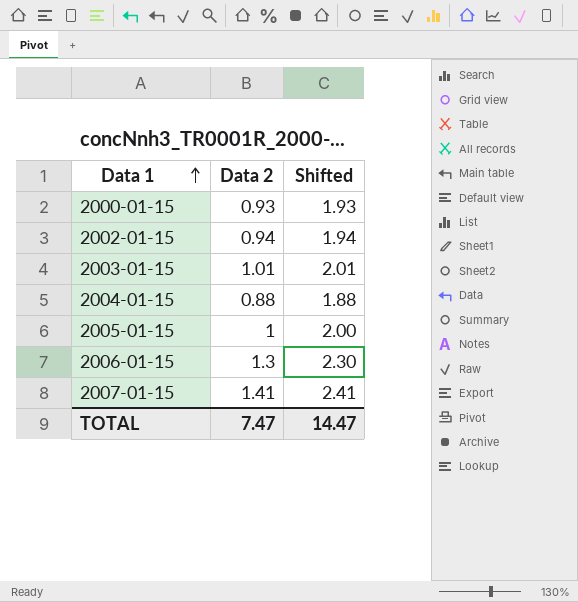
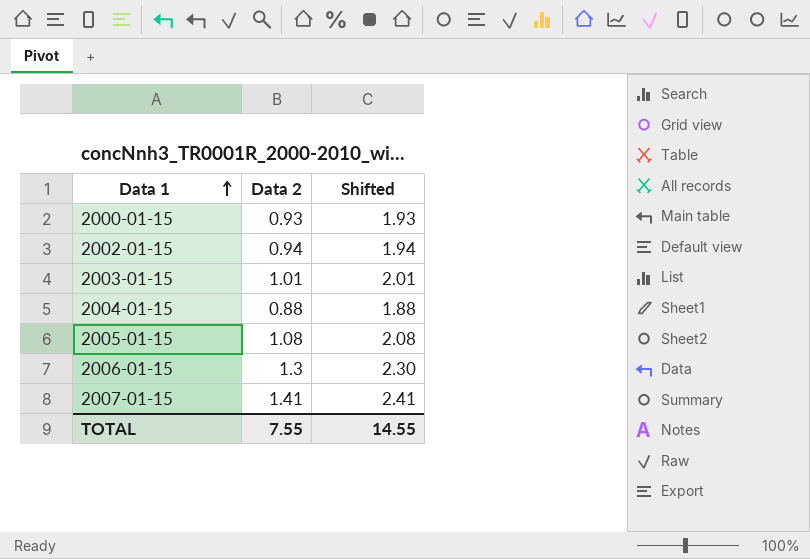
2005-01-15 | Data 2: 1 -> 1.08
2005-01-15 | Shifted: 2.00 -> 2.08
TOTAL | Data 2: 7.47 -> 7.55
TOTAL | Shifted: 14.47 -> 14.55

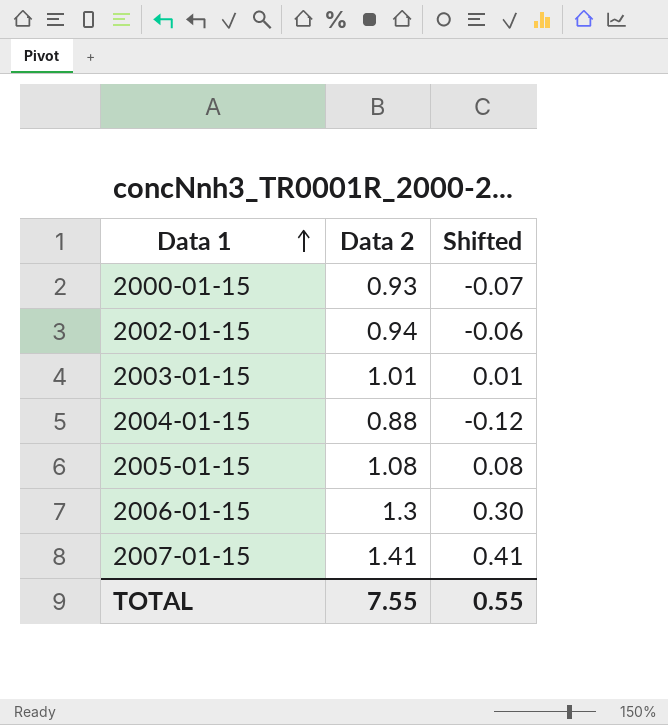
column Shifted | formula: [Data 2] + 1 -> [Data 2] - 1
TOTAL | Shifted: 14.55 -> 0.55

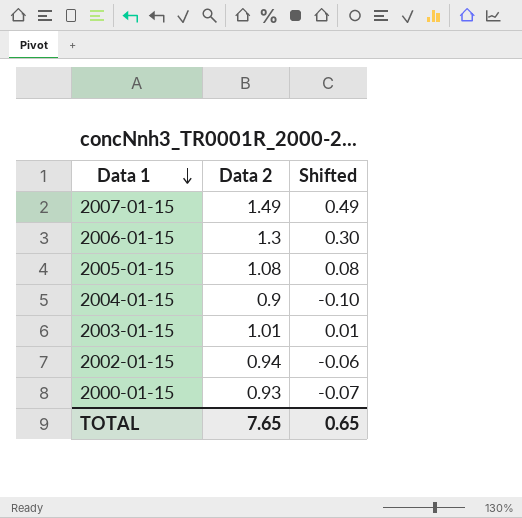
row order: Data 1 ascending -> Data 1 descending
2007-01-15 | Data 2: 1.41 -> 1.49
2007-01-15 | Shifted: 0.41 -> 0.49
2004-01-15 | Data 2: 0.88 -> 0.9
2004-01-15 | Shifted: -0.12 -> -0.10
TOTAL | Data 2: 7.55 -> 7.65
TOTAL | Shifted: 0.55 -> 0.65

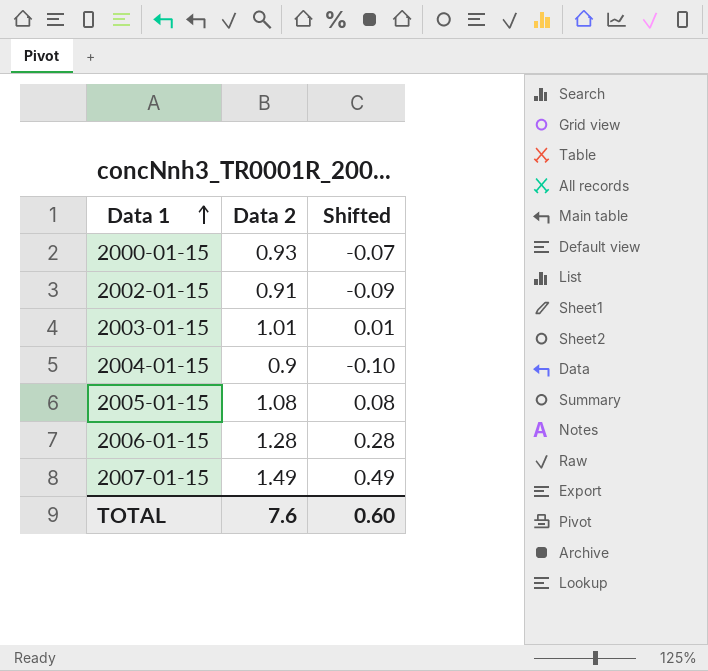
row order: Data 1 descending -> Data 1 ascending
2002-01-15 | Data 2: 0.94 -> 0.91
2002-01-15 | Shifted: -0.06 -> -0.09
2006-01-15 | Data 2: 1.3 -> 1.28
2006-01-15 | Shifted: 0.30 -> 0.28
TOTAL | Data 2: 7.65 -> 7.6
TOTAL | Shifted: 0.65 -> 0.60

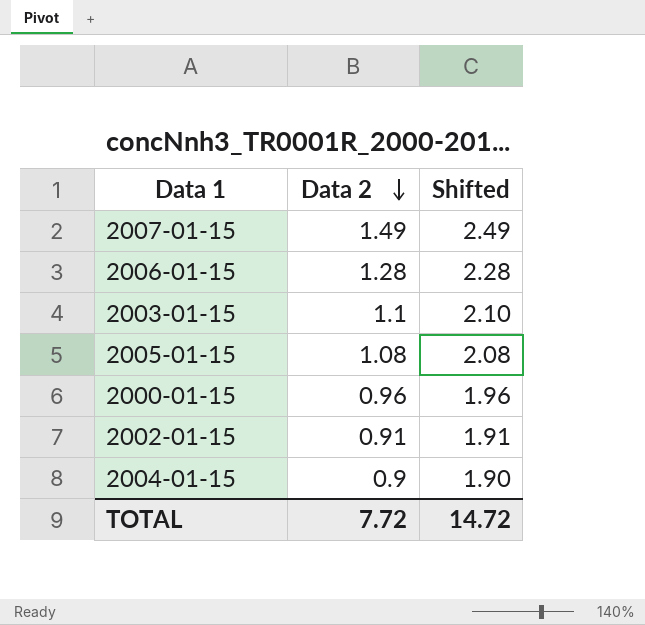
row order: Data 1 ascending -> Data 2 descending
column Shifted | formula: [Data 2] - 1 -> [Data 2] + 1
2003-01-15 | Data 2: 1.01 -> 1.1
2000-01-15 | Data 2: 0.93 -> 0.96
TOTAL | Data 2: 7.6 -> 7.72
TOTAL | Shifted: 0.60 -> 14.72

